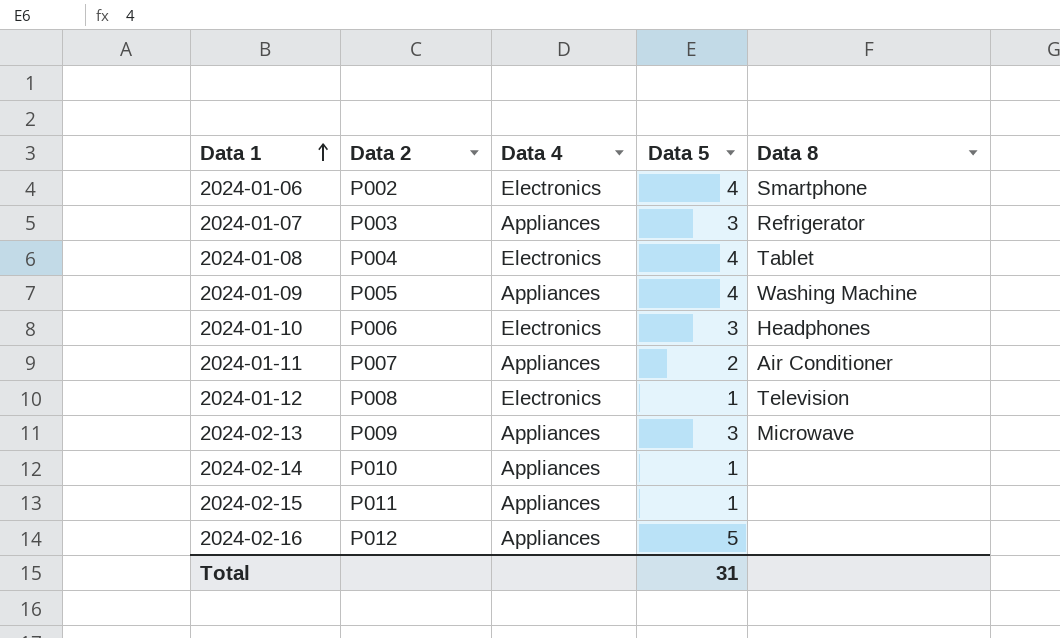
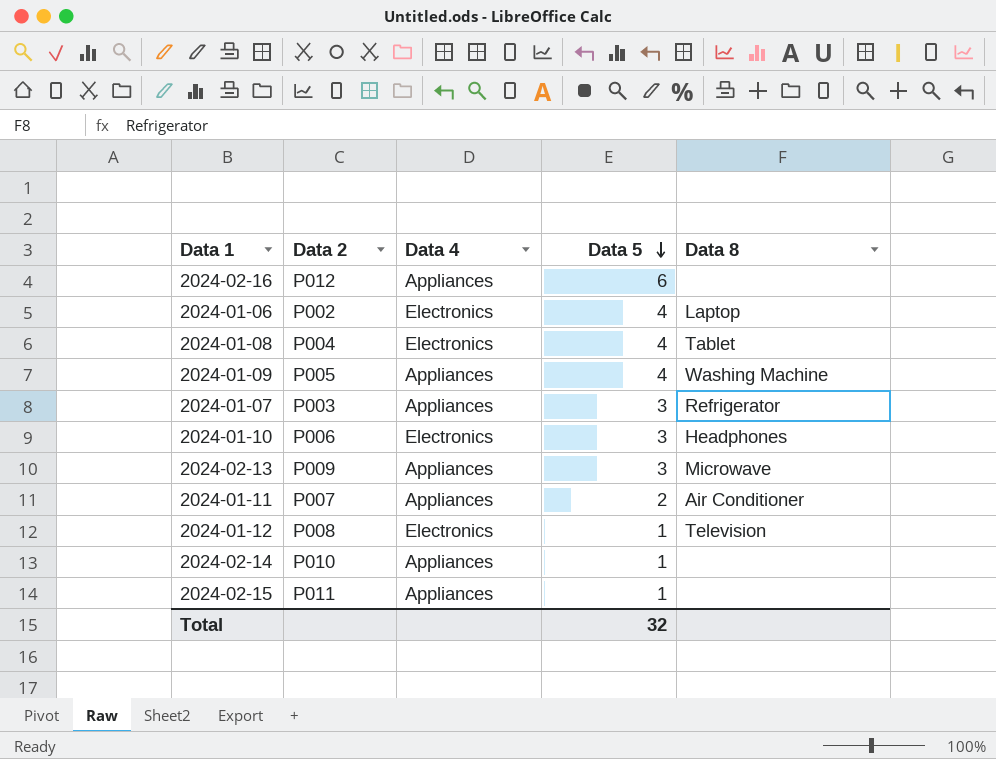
row order: Data 1 ascending -> Data 5 descending
2024-02-16 | Data 5: 5 -> 6
2024-01-06 | Data 8: Smartphone -> Laptop
Total | Data 5: 31 -> 32

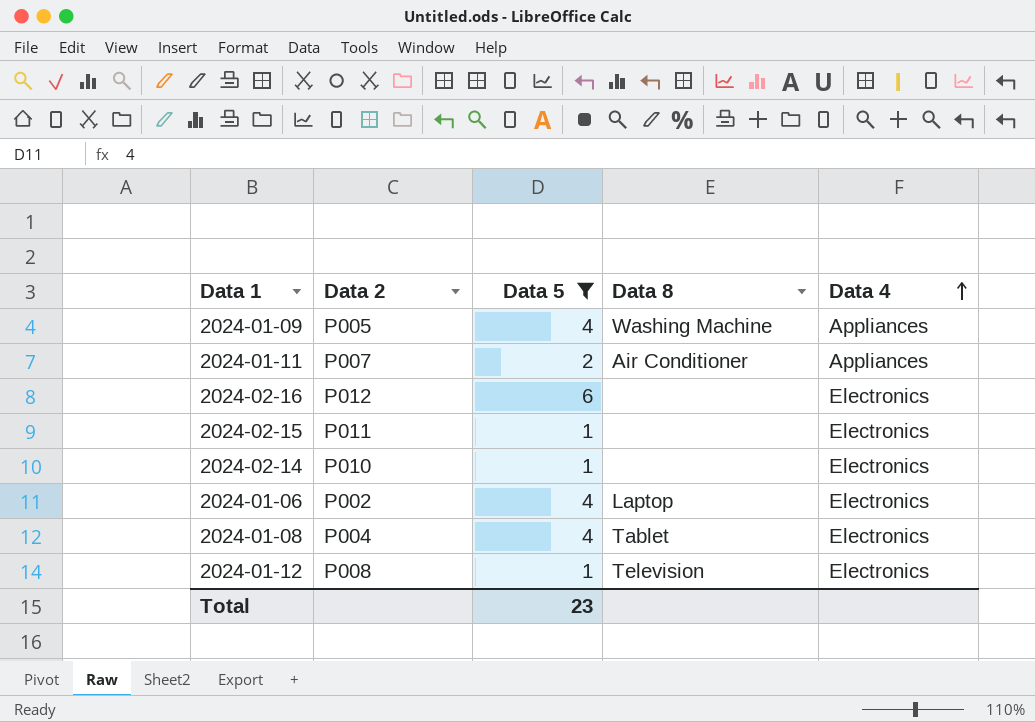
filter: none -> Data 5 != 3
row order: Data 5 descending -> Data 4 ascending
column Data 4 | position: 3 -> 5
2024-02-16 | Data 4: Appliances -> Electronics
2024-02-15 | Data 4: Appliances -> Electronics
2024-02-14 | Data 4: Appliances -> Electronics
Total | Data 5: 32 -> 23

